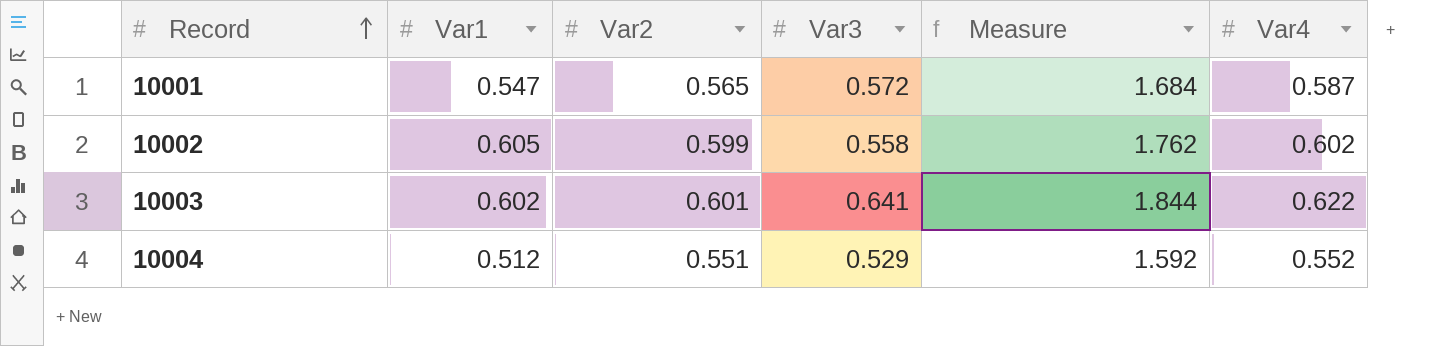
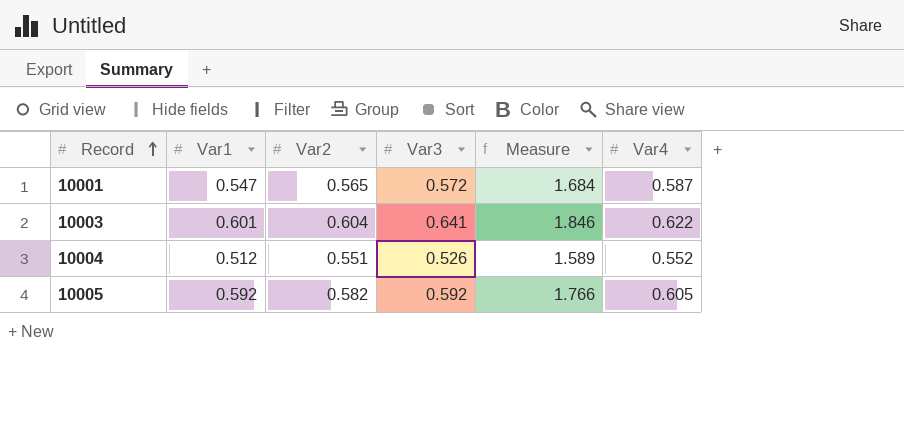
row 10002: 0.605 | 0.599 | 0.558 | 1.762 | 0.602 -> none
10003 | Var1: 0.602 -> 0.601
10003 | Var2: 0.601 -> 0.604
10003 | Measure: 1.844 -> 1.846
10004 | Var3: 0.529 -> 0.526
10004 | Measure: 1.592 -> 1.589
row 10005: none -> 0.592 | 0.582 | 0.592 | 1.766 | 0.605

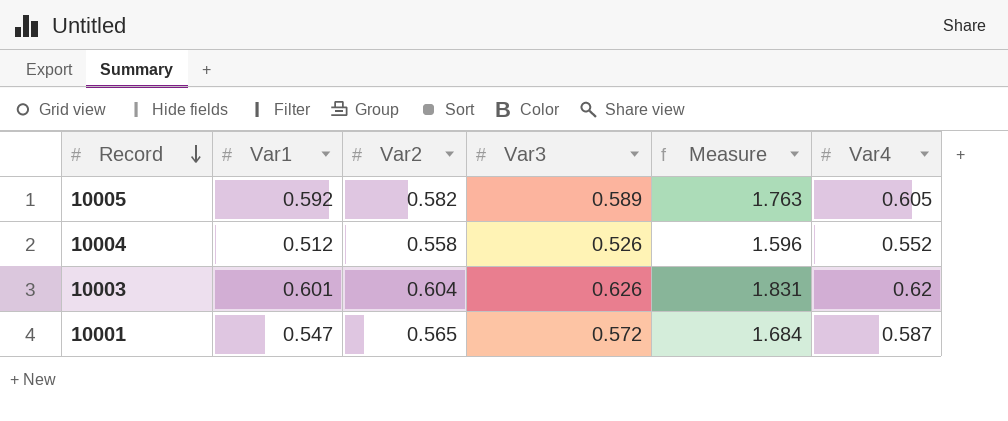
row order: Record ascending -> Record descending
10005 | Var3: 0.592 -> 0.589
10005 | Measure: 1.766 -> 1.763
10004 | Var2: 0.551 -> 0.558
10004 | Measure: 1.589 -> 1.596
10003 | Var3: 0.641 -> 0.626
10003 | Measure: 1.846 -> 1.831
10003 | Var4: 0.622 -> 0.62

